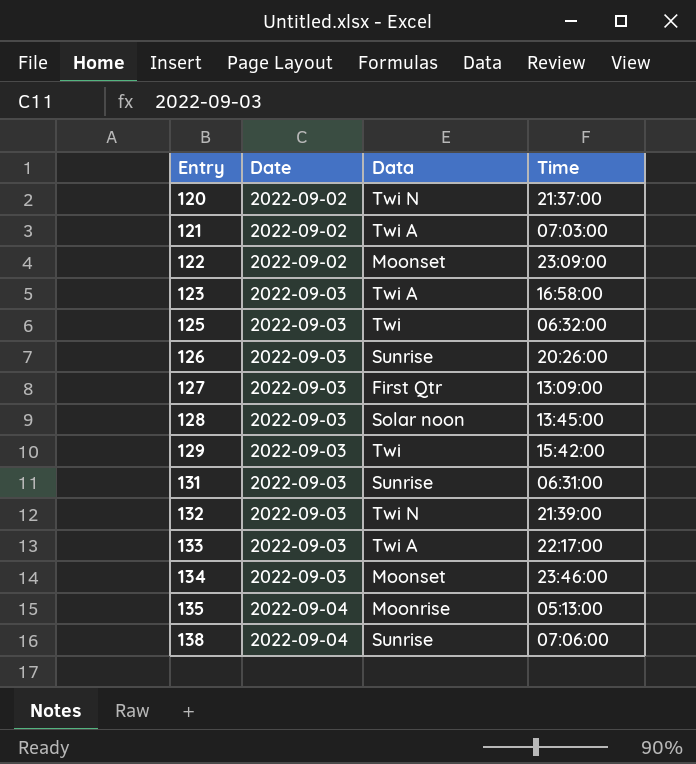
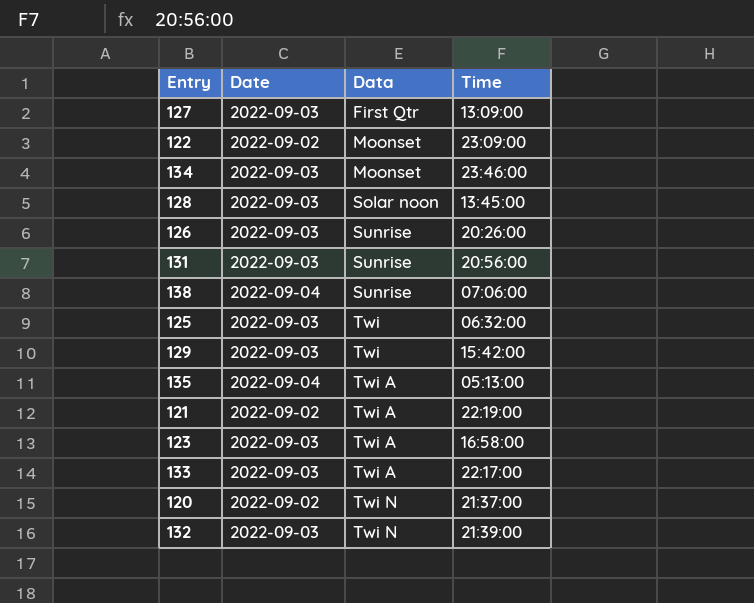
row order: Entry ascending -> Data ascending
131 | Time: 06:31:00 -> 20:56:00
135 | Data: Moonrise -> Twi A
121 | Time: 07:03:00 -> 22:19:00

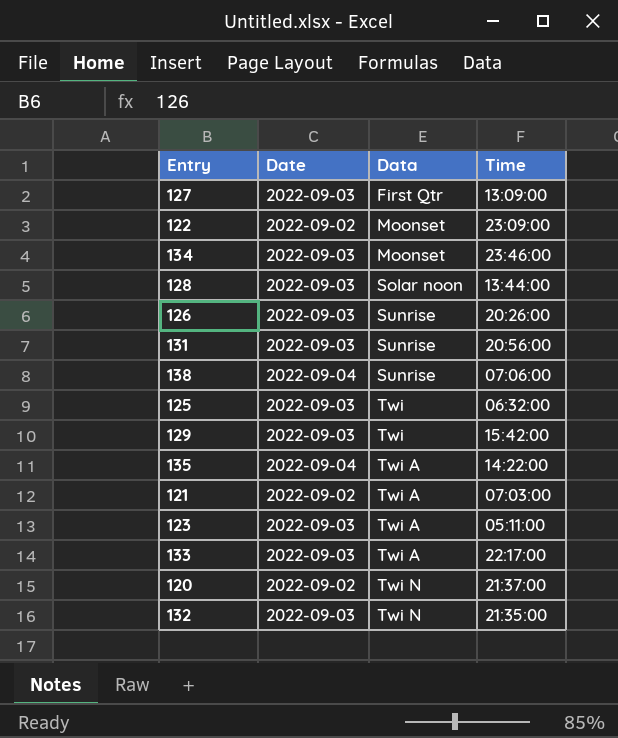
128 | Time: 13:45:00 -> 13:44:00
135 | Time: 05:13:00 -> 14:22:00
121 | Time: 22:19:00 -> 07:03:00
123 | Time: 16:58:00 -> 05:11:00
132 | Time: 21:39:00 -> 21:35:00

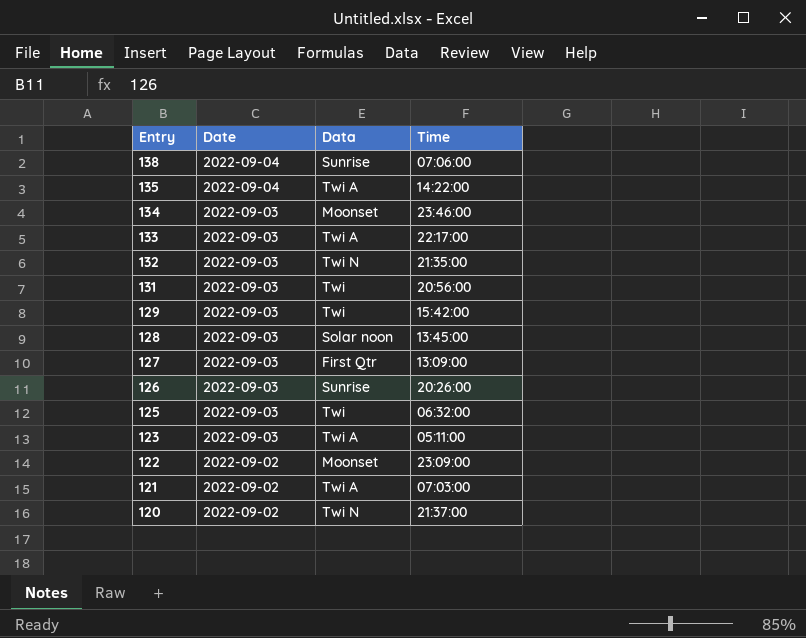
row order: Data ascending -> Entry descending
131 | Data: Sunrise -> Twi
128 | Time: 13:44:00 -> 13:45:00

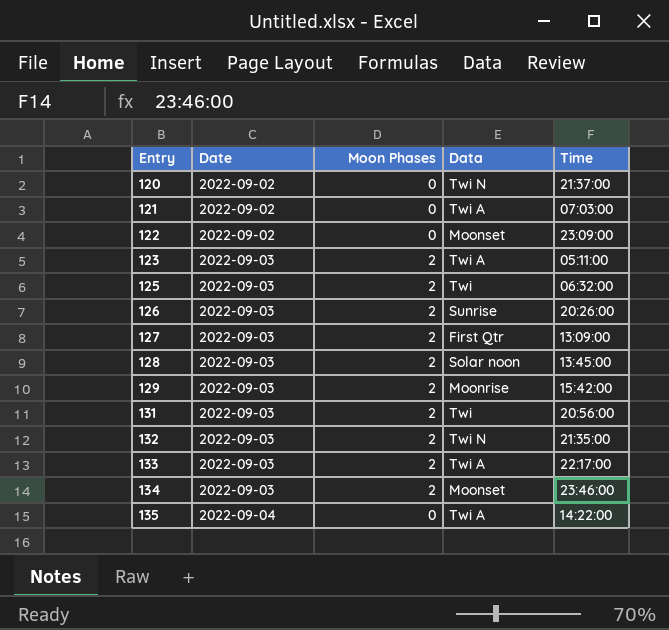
row order: Entry descending -> Entry ascending
column Moon Phases | position: none -> 3
row 138: 2022-09-04 | Sunrise | 07:06:00 -> none
129 | Data: Twi -> Moonrise

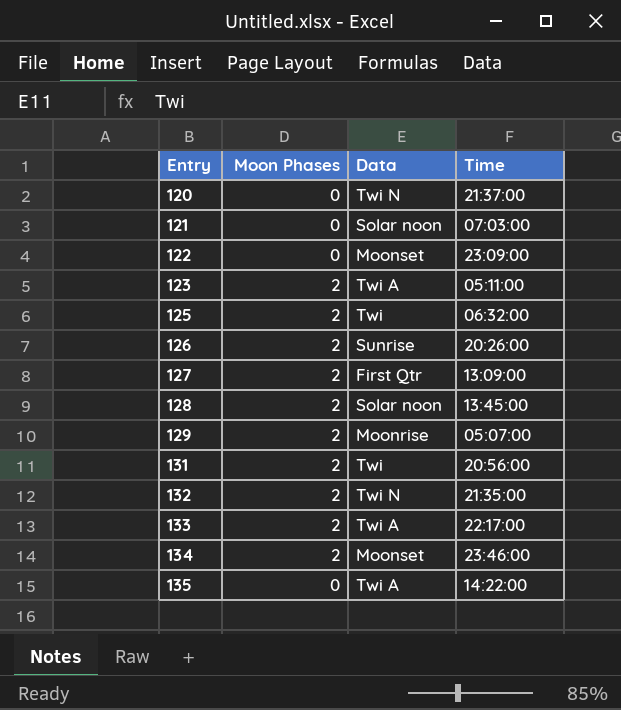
column Date | position: 2 -> none
121 | Data: Twi A -> Solar noon
129 | Time: 15:42:00 -> 05:07:00

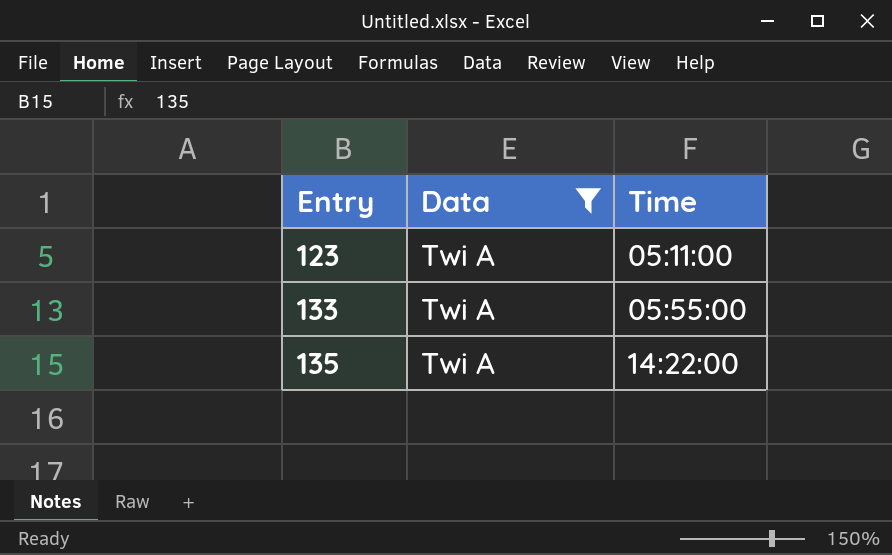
filter: none -> Data = Twi A
column Moon Phases | position: 2 -> none
133 | Time: 22:17:00 -> 05:55:00

